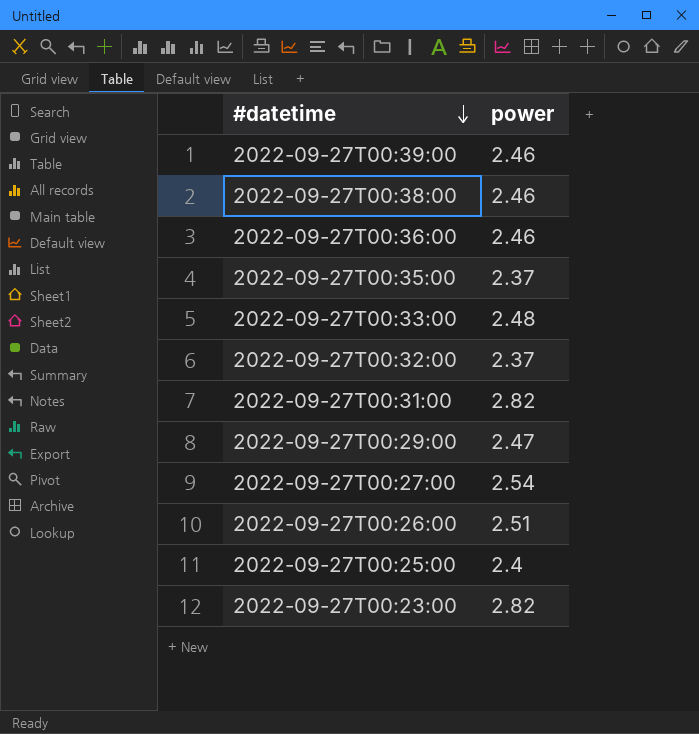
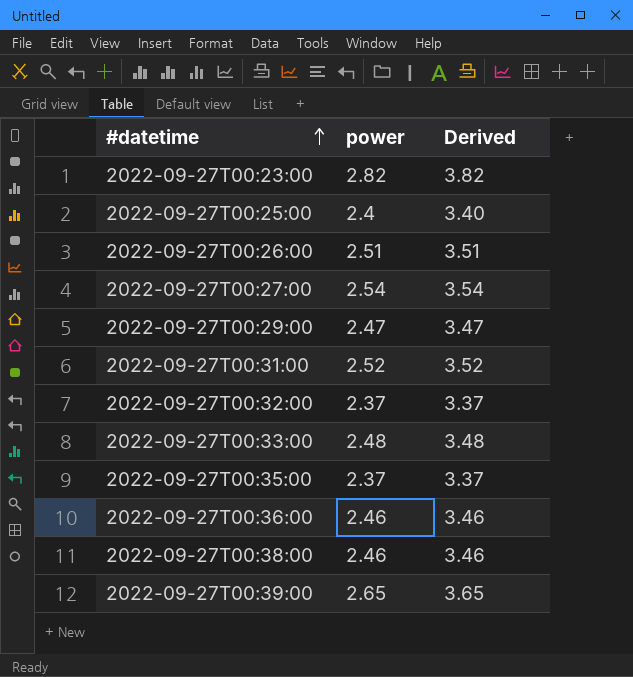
row order: #datetime descending -> #datetime ascending
column Derived | formula: none -> [power] + 1
2022-09-27T00:31:00 | power: 2.82 -> 2.52
2022-09-27T00:39:00 | power: 2.46 -> 2.65

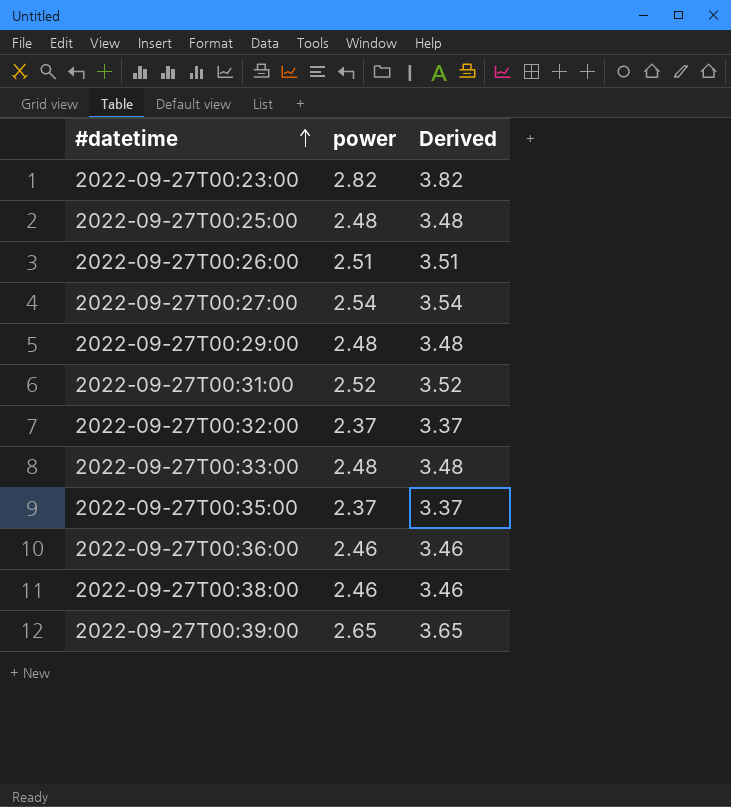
2022-09-27T00:25:00 | power: 2.4 -> 2.48
2022-09-27T00:25:00 | Derived: 3.40 -> 3.48
2022-09-27T00:29:00 | power: 2.47 -> 2.48
2022-09-27T00:29:00 | Derived: 3.47 -> 3.48

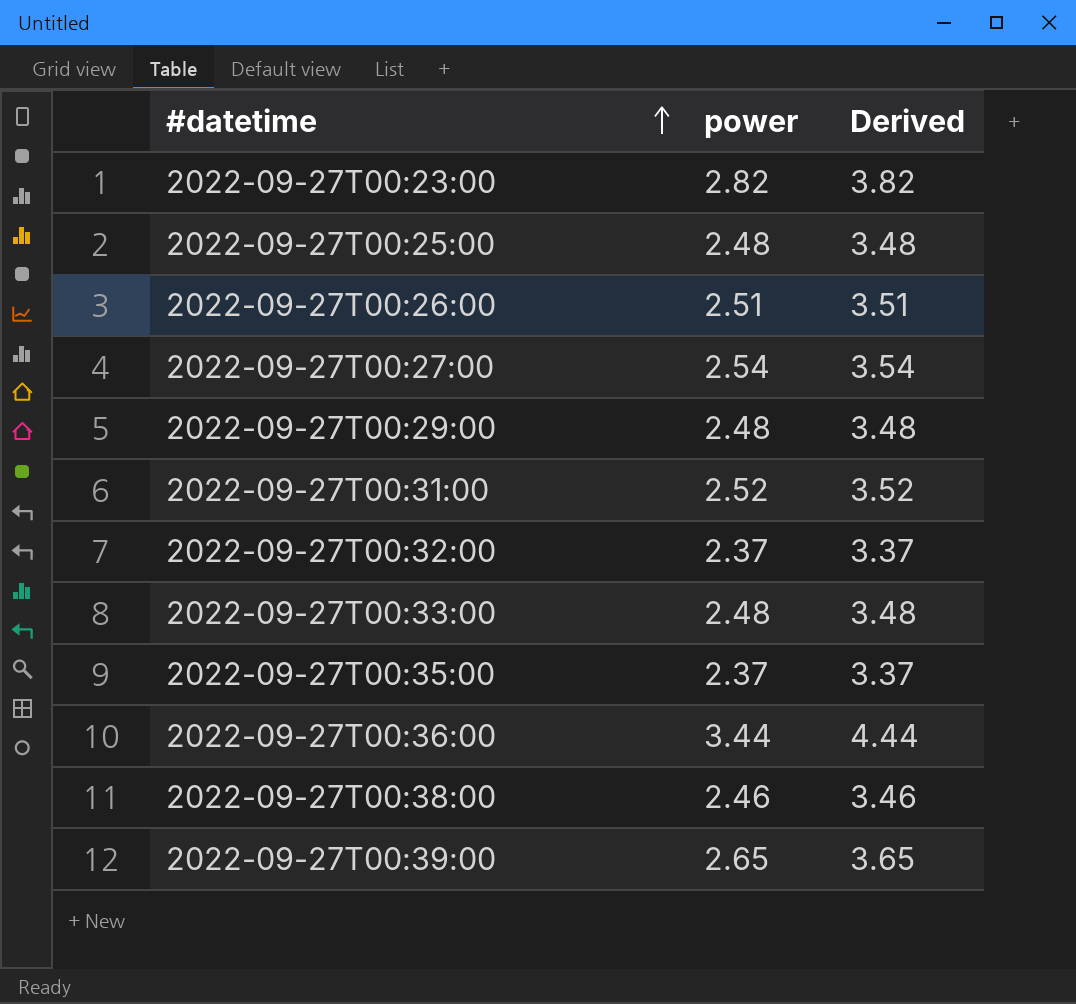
2022-09-27T00:36:00 | power: 2.46 -> 3.44
2022-09-27T00:36:00 | Derived: 3.46 -> 4.44

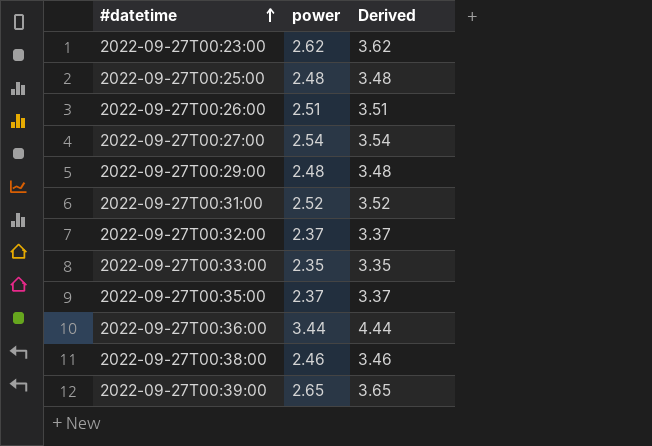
2022-09-27T00:23:00 | power: 2.82 -> 2.62
2022-09-27T00:23:00 | Derived: 3.82 -> 3.62
2022-09-27T00:33:00 | power: 2.48 -> 2.35
2022-09-27T00:33:00 | Derived: 3.48 -> 3.35

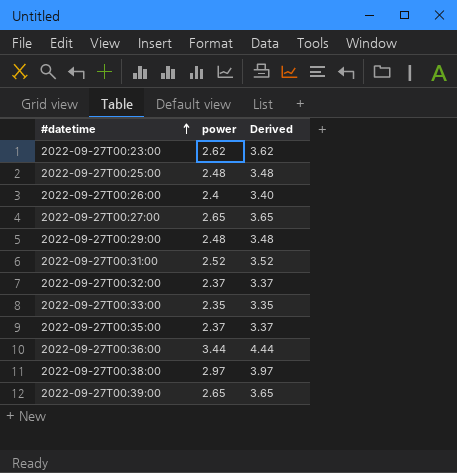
2022-09-27T00:26:00 | power: 2.51 -> 2.4
2022-09-27T00:26:00 | Derived: 3.51 -> 3.40
2022-09-27T00:27:00 | power: 2.54 -> 2.65
2022-09-27T00:27:00 | Derived: 3.54 -> 3.65
2022-09-27T00:38:00 | power: 2.46 -> 2.97
2022-09-27T00:38:00 | Derived: 3.46 -> 3.97

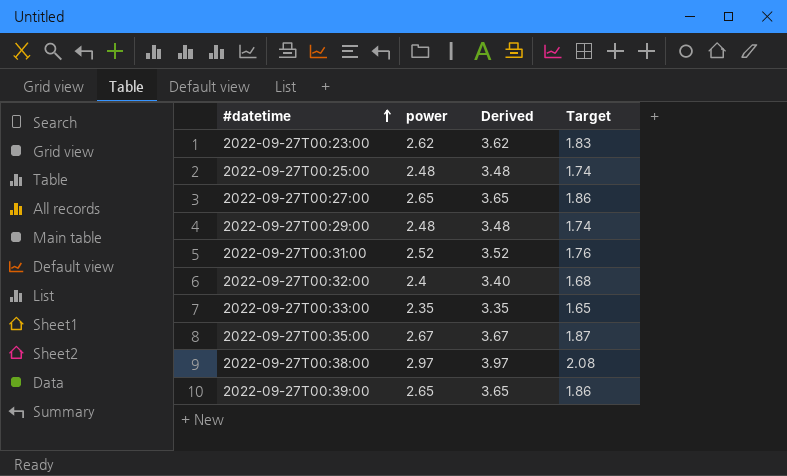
column Target | formula: none -> [power] * 0.7
row 2022-09-27T00:26:00: 2.4 | 3.40 -> none
row 2022-09-27T00:36:00: 3.44 | 4.44 -> none
2022-09-27T00:32:00 | power: 2.37 -> 2.4
2022-09-27T00:32:00 | Derived: 3.37 -> 3.40
2022-09-27T00:35:00 | power: 2.37 -> 2.67
2022-09-27T00:35:00 | Derived: 3.37 -> 3.67

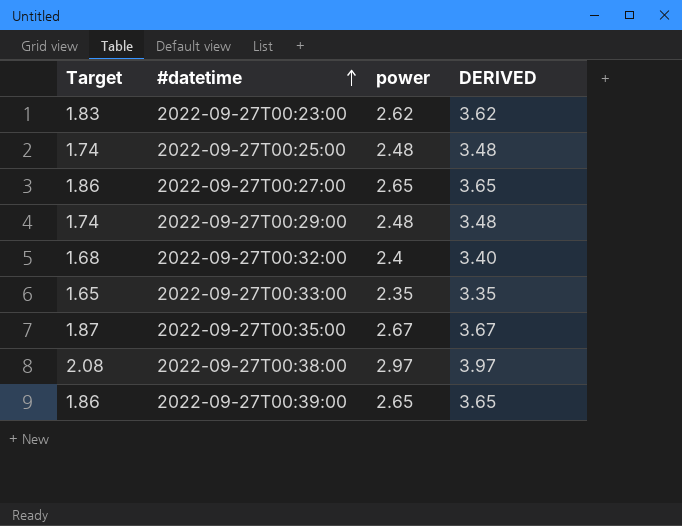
column Target | position: 4 -> 1
column name: Derived -> DERIVED
row 2022-09-27T00:31:00: 2.52 | 3.52 | 1.76 -> none

